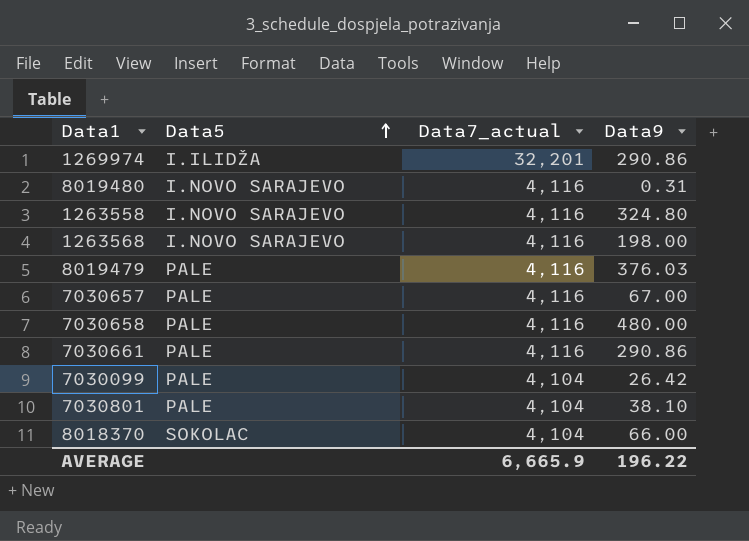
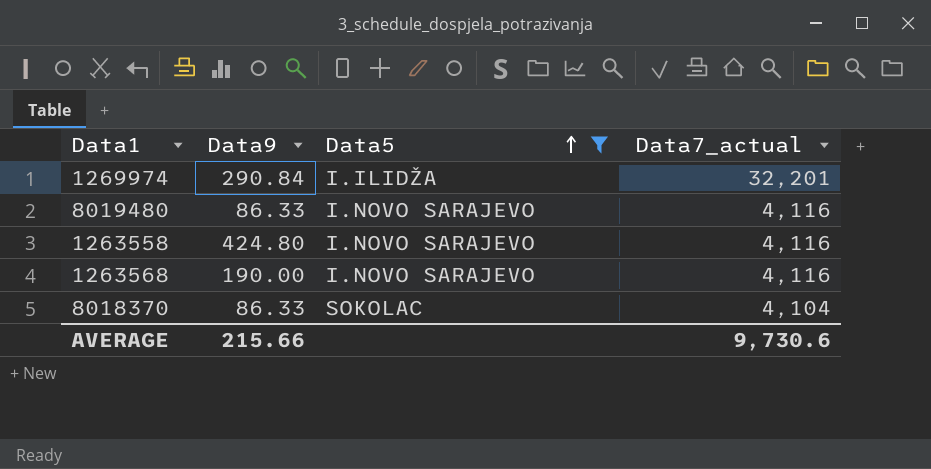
filter: none -> Data5 != PALE
column Data9 | position: 4 -> 2
1269974 | Data9: 290.86 -> 290.84
8019480 | Data9: 0.31 -> 86.33
1263558 | Data9: 324.80 -> 424.80
1263568 | Data9: 198.00 -> 190.00
8018370 | Data9: 66.00 -> 86.33
AVERAGE | Data9: 196.22 -> 215.66
AVERAGE | Data7_actual: 6,665.9 -> 9,730.6

